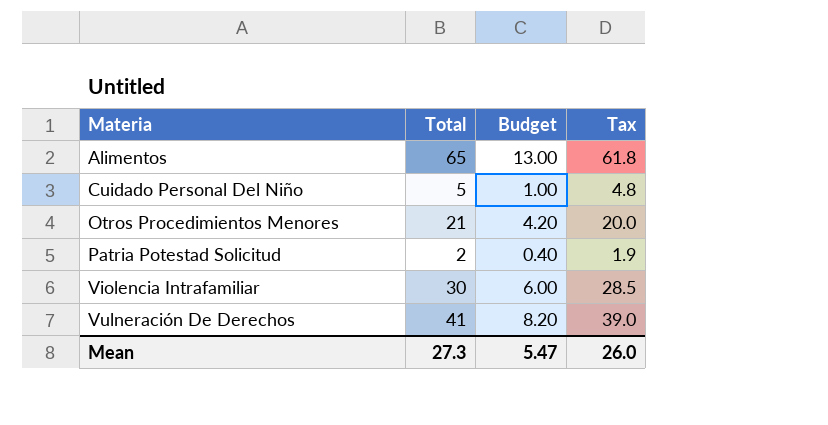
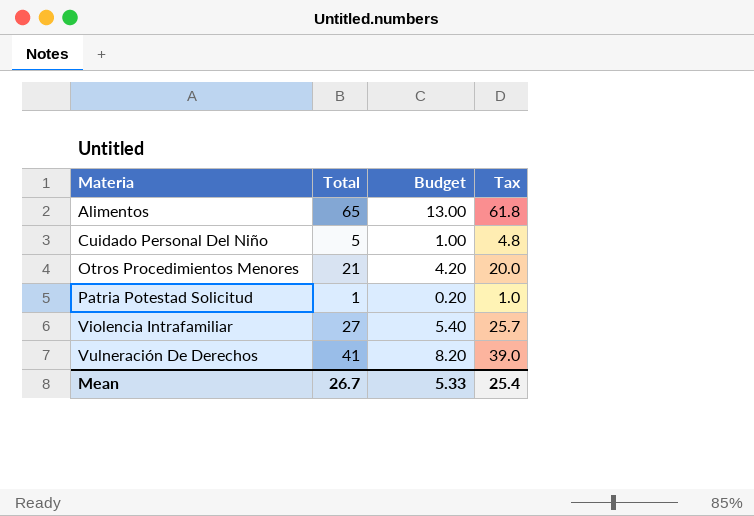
Patria Potestad Solicitud | Total: 2 -> 1
Patria Potestad Solicitud | Budget: 0.40 -> 0.20
Patria Potestad Solicitud | Tax: 1.9 -> 1.0
Violencia Intrafamiliar | Total: 30 -> 27
Violencia Intrafamiliar | Budget: 6.00 -> 5.40
Violencia Intrafamiliar | Tax: 28.5 -> 25.7
Mean | Total: 27.3 -> 26.7
Mean | Budget: 5.47 -> 5.33
Mean | Tax: 26.0 -> 25.4

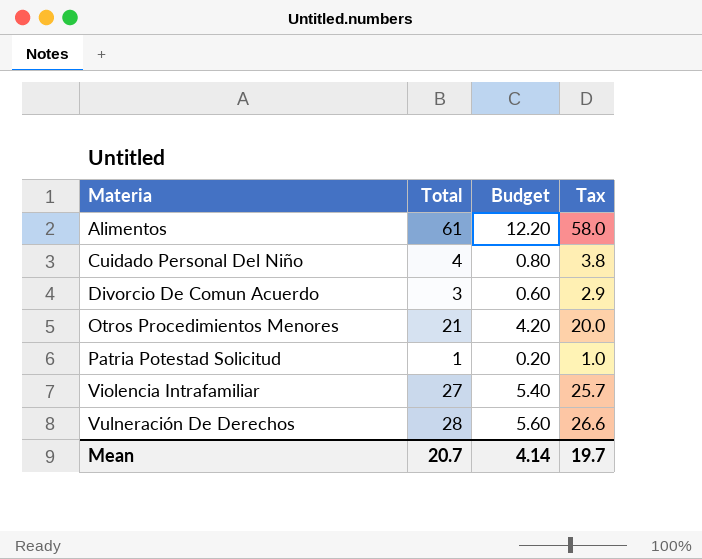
Alimentos | Total: 65 -> 61
Alimentos | Budget: 13.00 -> 12.20
Alimentos | Tax: 61.8 -> 58.0
Cuidado Personal Del Niño | Total: 5 -> 4
Cuidado Personal Del Niño | Budget: 1.00 -> 0.80
Cuidado Personal Del Niño | Tax: 4.8 -> 3.8
row Divorcio De Comun Acuerdo: none -> 3 | 0.60 | 2.9
Vulneración De Derechos | Total: 41 -> 28
Vulneración De Derechos | Budget: 8.20 -> 5.60
Vulneración De Derechos | Tax: 39.0 -> 26.6
Mean | Total: 26.7 -> 20.7
Mean | Budget: 5.33 -> 4.14
Mean | Tax: 25.4 -> 19.7

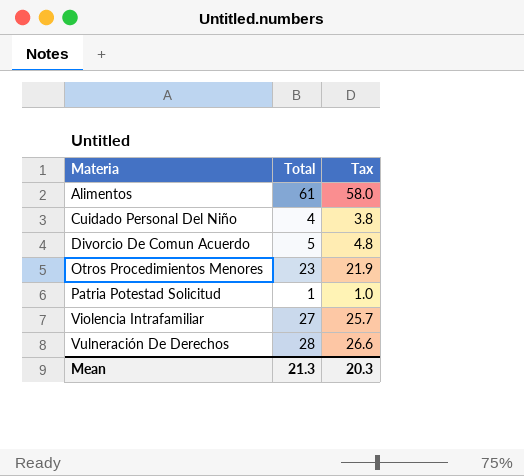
column Budget | formula: [Total] * 0.2 -> none
Divorcio De Comun Acuerdo | Total: 3 -> 5
Divorcio De Comun Acuerdo | Tax: 2.9 -> 4.8
Otros Procedimientos Menores | Total: 21 -> 23
Otros Procedimientos Menores | Tax: 20.0 -> 21.9
Mean | Total: 20.7 -> 21.3
Mean | Tax: 19.7 -> 20.3

